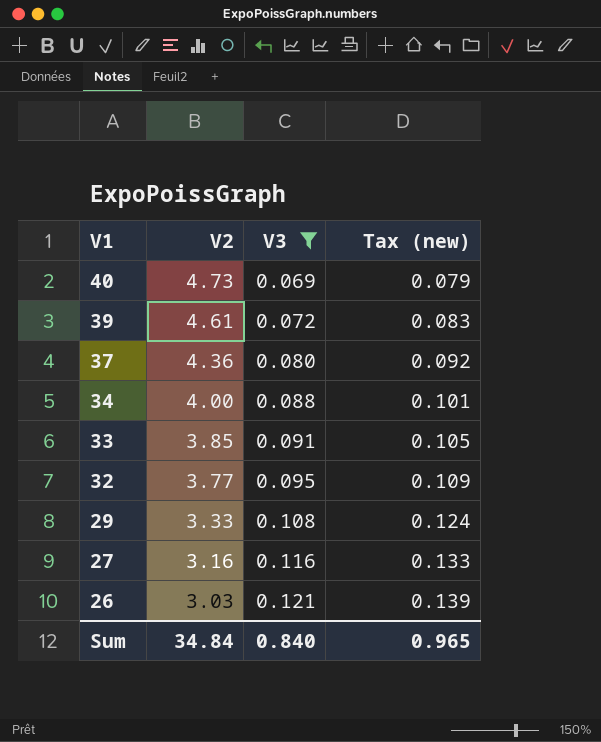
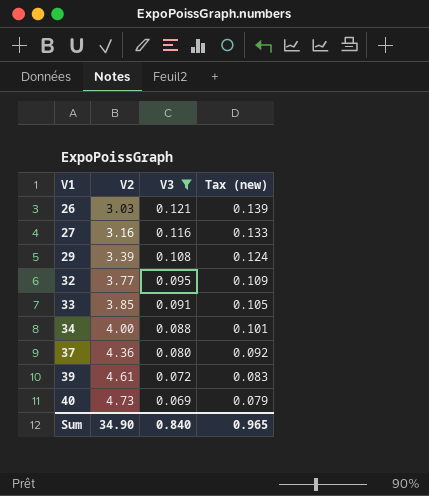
row order: V1 descending -> V1 ascending
29 | V2: 3.33 -> 3.39
Sum | V2: 34.84 -> 34.90

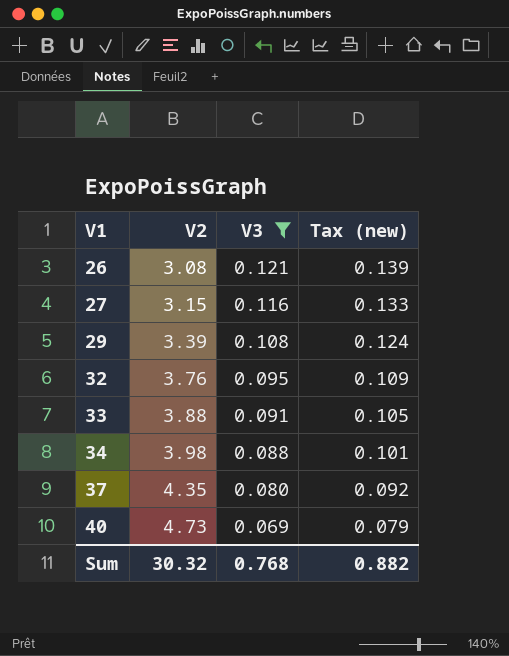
row 39: 4.61 | 0.072 | 0.083 -> none
26 | V2: 3.03 -> 3.08
27 | V2: 3.16 -> 3.15
32 | V2: 3.77 -> 3.76
33 | V2: 3.85 -> 3.88
34 | V2: 4.00 -> 3.98
37 | V2: 4.36 -> 4.35
Sum | V2: 34.90 -> 30.32
Sum | V3: 0.840 -> 0.768
Sum | Tax (new): 0.965 -> 0.882

